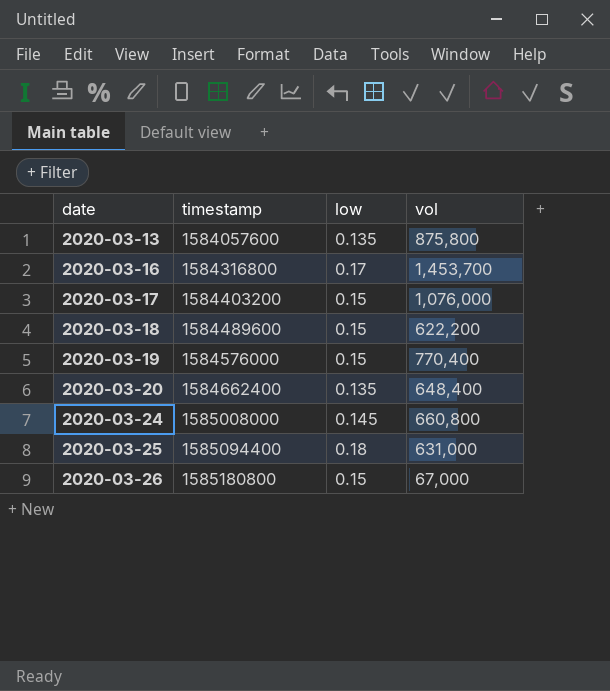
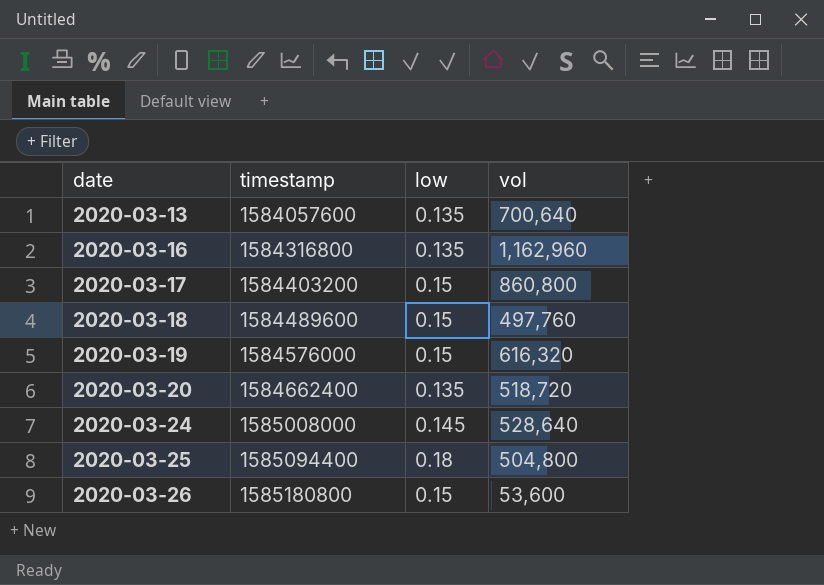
2020-03-13 | vol: 875,800 -> 700,640
2020-03-16 | low: 0.17 -> 0.135
2020-03-16 | vol: 1,453,700 -> 1,162,960
2020-03-17 | vol: 1,076,000 -> 860,800
2020-03-18 | vol: 622,200 -> 497,760
2020-03-19 | vol: 770,400 -> 616,320
2020-03-20 | vol: 648,400 -> 518,720
2020-03-24 | vol: 660,800 -> 528,640
2020-03-25 | vol: 631,000 -> 504,800
2020-03-26 | vol: 67,000 -> 53,600

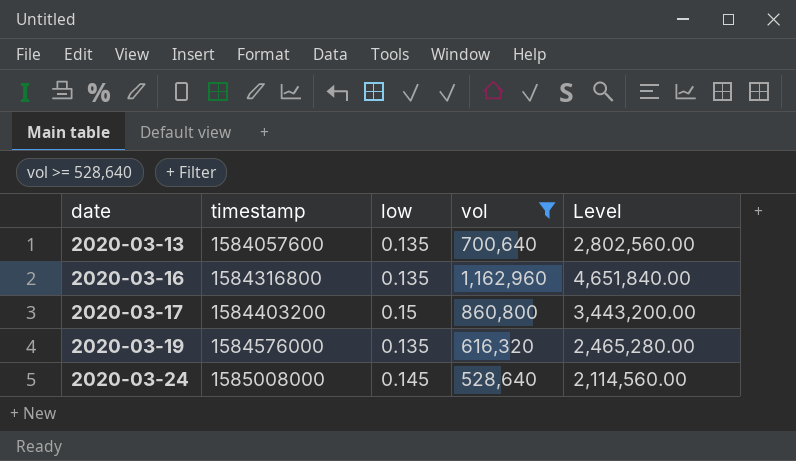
filter: none -> vol >= 528,640
column Level | formula: none -> [vol] * 4
2020-03-19 | low: 0.15 -> 0.135

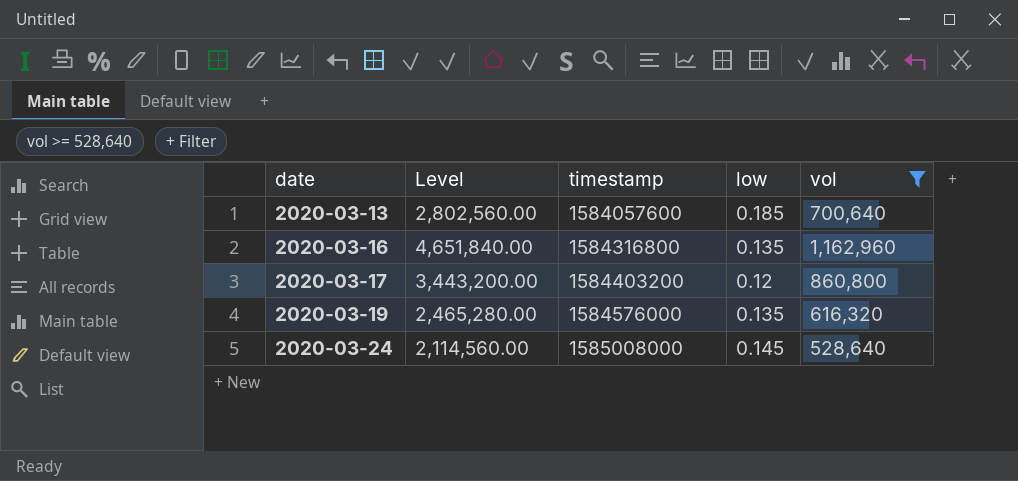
column Level | position: 5 -> 2
2020-03-13 | low: 0.135 -> 0.185
2020-03-17 | low: 0.15 -> 0.12

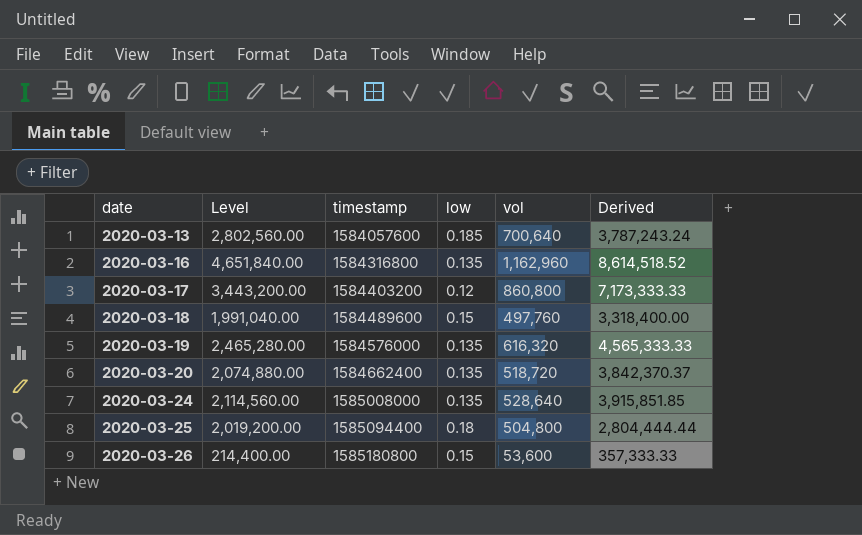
filter: vol >= 528,640 -> none
column Derived | formula: none -> [vol] / [low]
2020-03-24 | low: 0.145 -> 0.135

